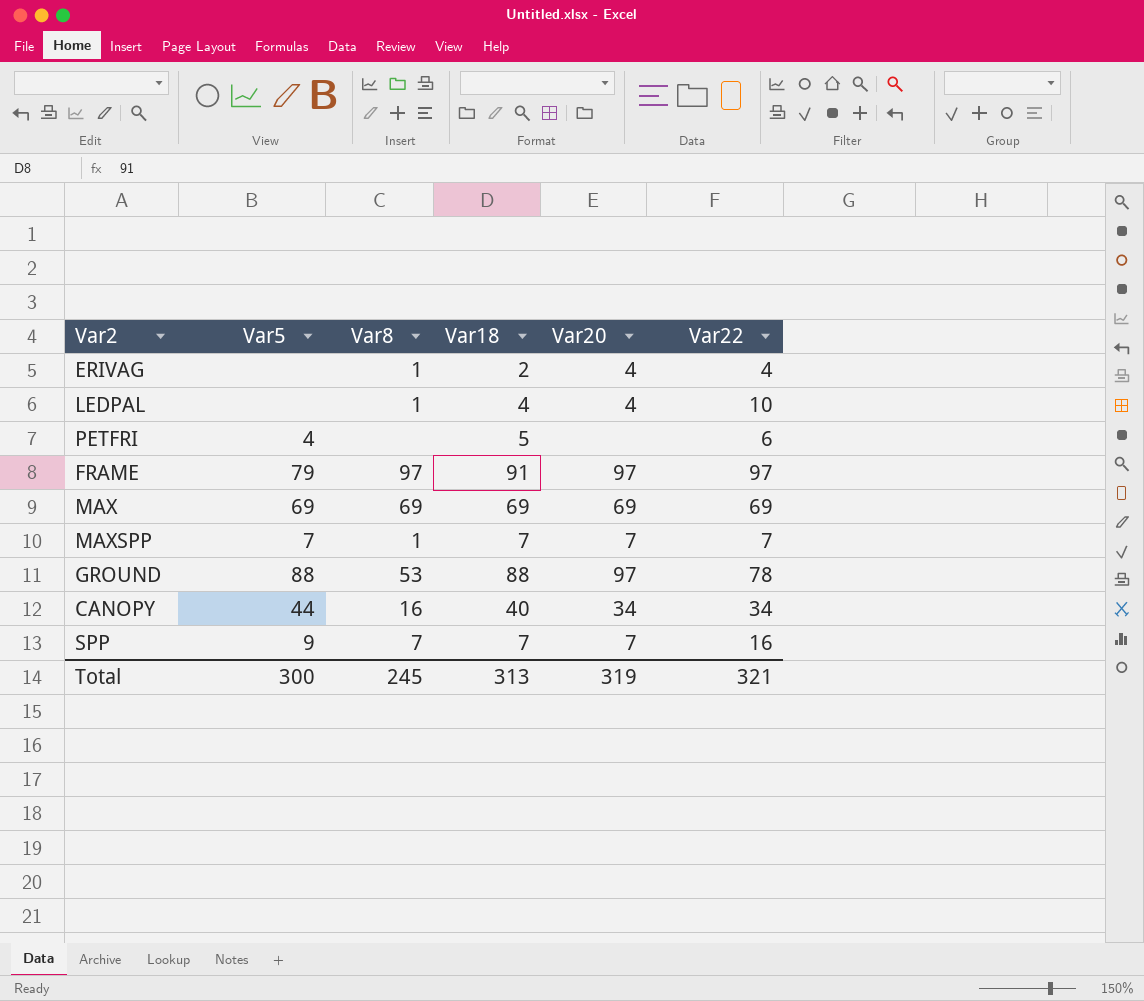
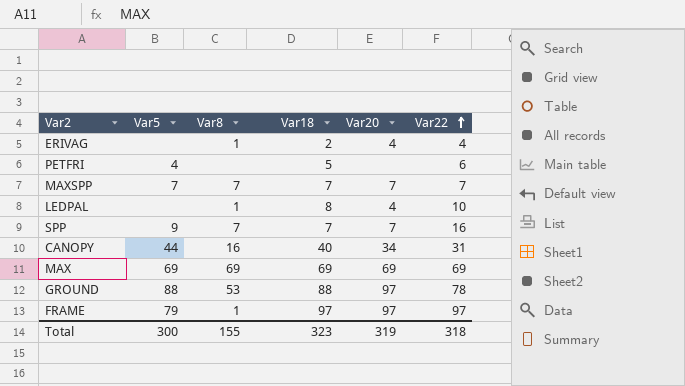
row order: none -> Var22 ascending
MAXSPP | Var8: 1 -> 7
LEDPAL | Var18: 4 -> 8
CANOPY | Var22: 34 -> 31
FRAME | Var8: 97 -> 1
FRAME | Var18: 91 -> 97
Total | Var8: 245 -> 155
Total | Var18: 313 -> 323
Total | Var22: 321 -> 318

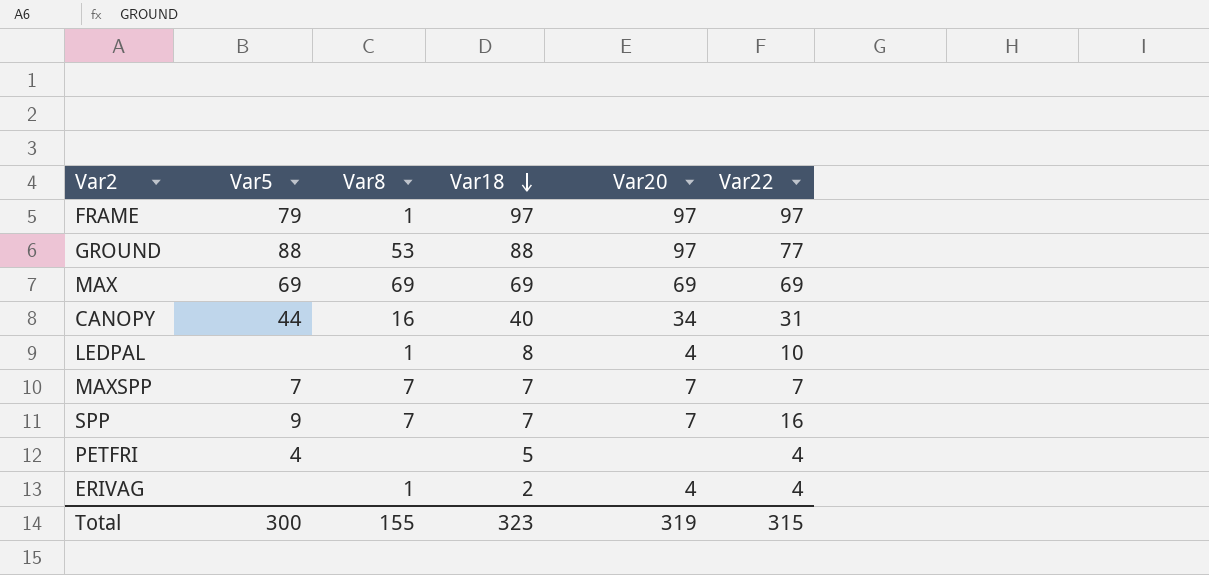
row order: Var22 ascending -> Var18 descending
GROUND | Var22: 78 -> 77
PETFRI | Var22: 6 -> 4
Total | Var22: 318 -> 315

